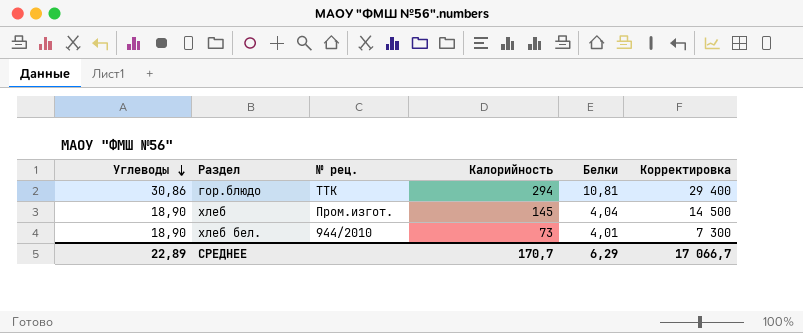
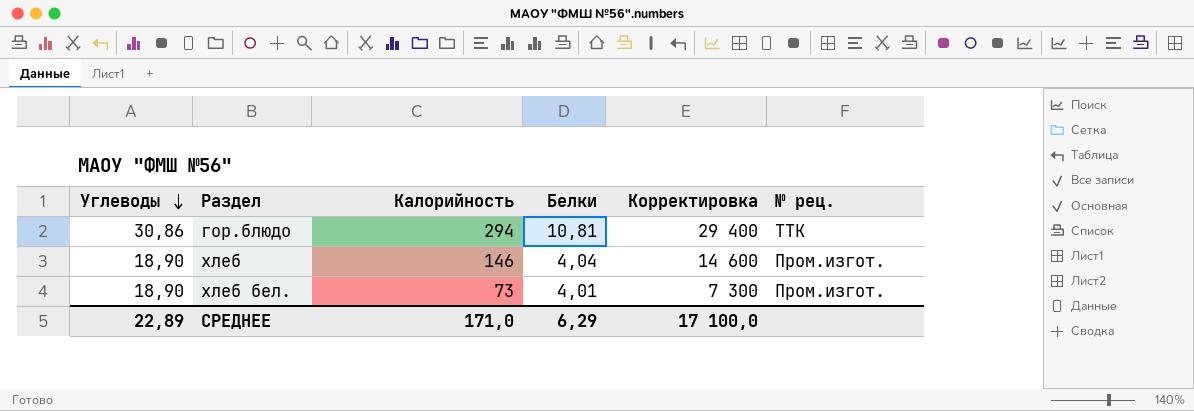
column № рец. | position: 3 -> 6
хлеб | Калорийность: 145 -> 146
хлеб | Корректировка: 14 500 -> 14 600
хлеб бел. | № рец.: 944/2010 -> Пром.изгот.
СРЕДНЕЕ | Калорийность: 170,7 -> 171,0
СРЕДНЕЕ | Корректировка: 17 066,7 -> 17 100,0

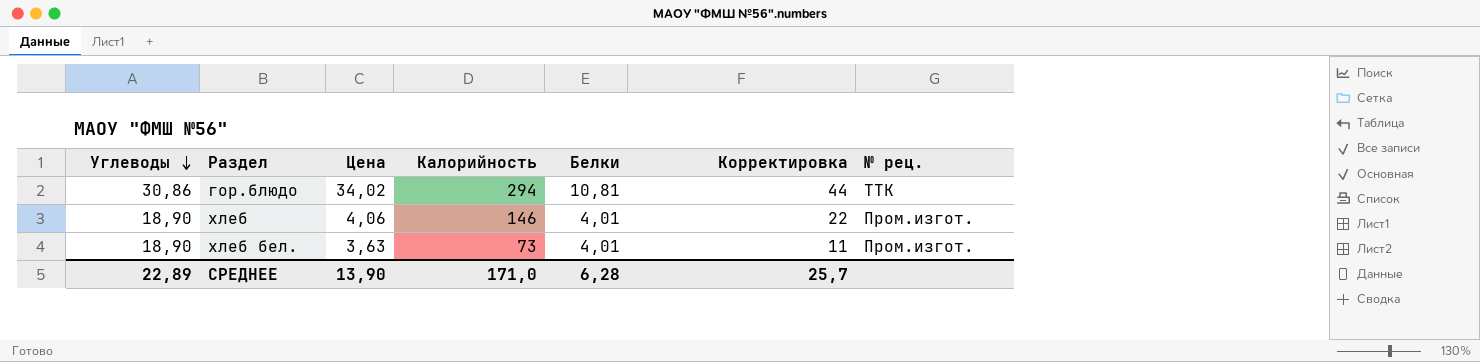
column Цена | position: none -> 3
column Корректировка | formula: [Калорийность] * 100 -> [Калорийность] * 0,15
хлеб | Белки: 4,04 -> 4,01
СРЕДНЕЕ | Белки: 6,29 -> 6,28
СРЕДНЕЕ | Корректировка: 17 100,0 -> 25,7

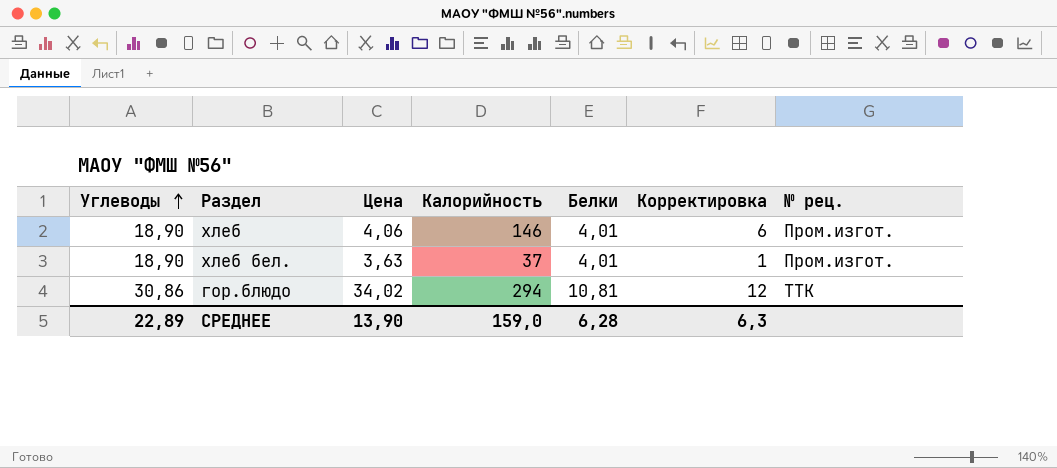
row order: Углеводы descending -> Углеводы ascending
column Корректировка | formula: [Калорийность] * 0,15 -> [Калорийность] * 0,04
хлеб бел. | Калорийность: 73 -> 37
СРЕДНЕЕ | Калорийность: 171,0 -> 159,0
СРЕДНЕЕ | Корректировка: 25,7 -> 6,3

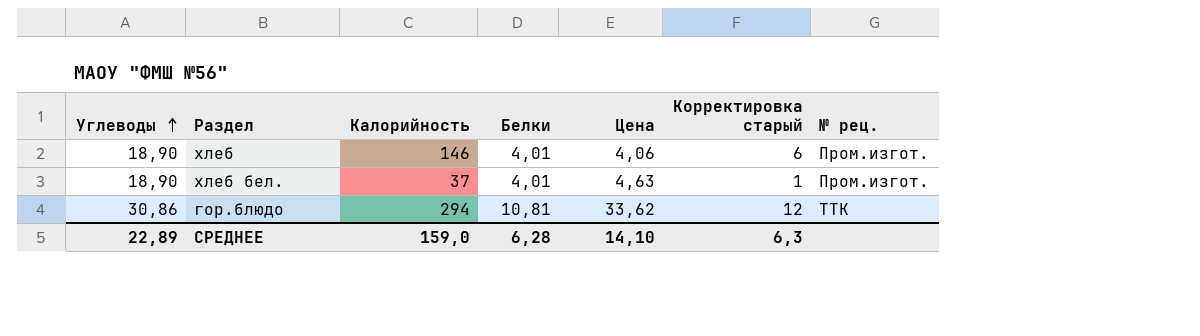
column Цена | position: 3 -> 5
column name: Корректировка -> Корректировка старый
хлеб бел. | Цена: 3,63 -> 4,63
гор.блюдо | Цена: 34,02 -> 33,62
СРЕДНЕЕ | Цена: 13,90 -> 14,10

